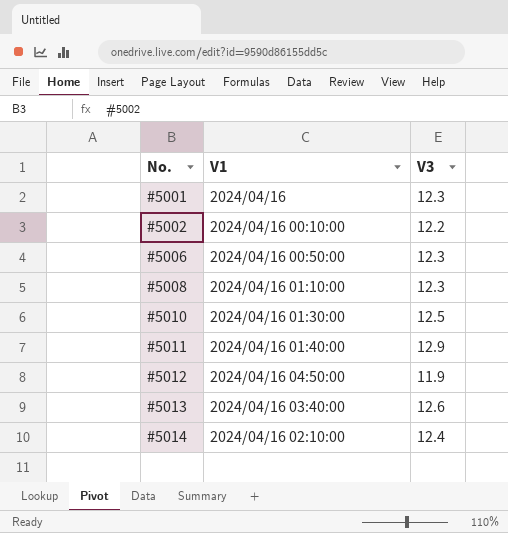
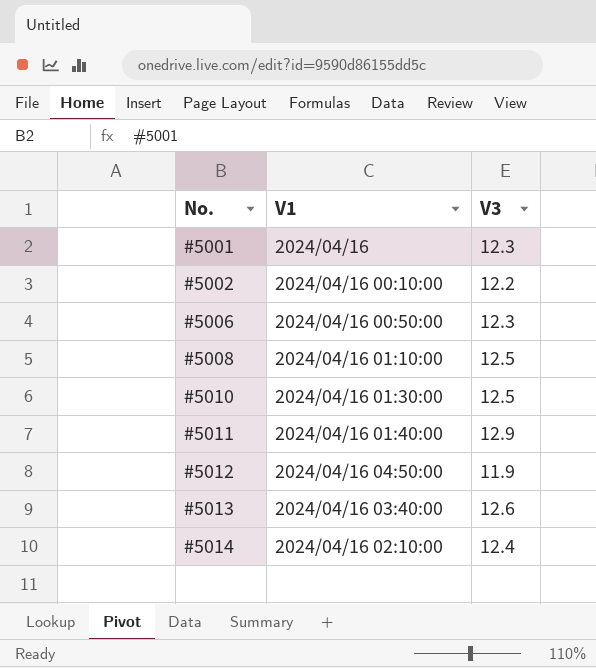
#5008 | V3: 12.3 -> 12.5

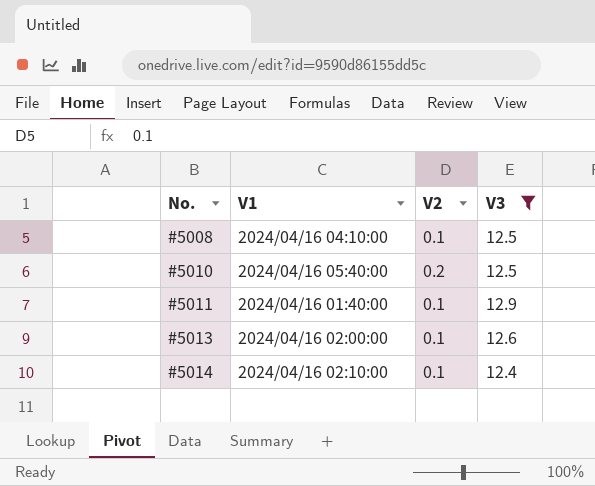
filter: none -> V3 >= 12.4
column V2 | position: none -> 3
#5008 | V1: 2024/04/16 01:10:00 -> 2024/04/16 04:10:00
#5010 | V1: 2024/04/16 01:30:00 -> 2024/04/16 05:40:00
#5013 | V1: 2024/04/16 03:40:00 -> 2024/04/16 02:00:00

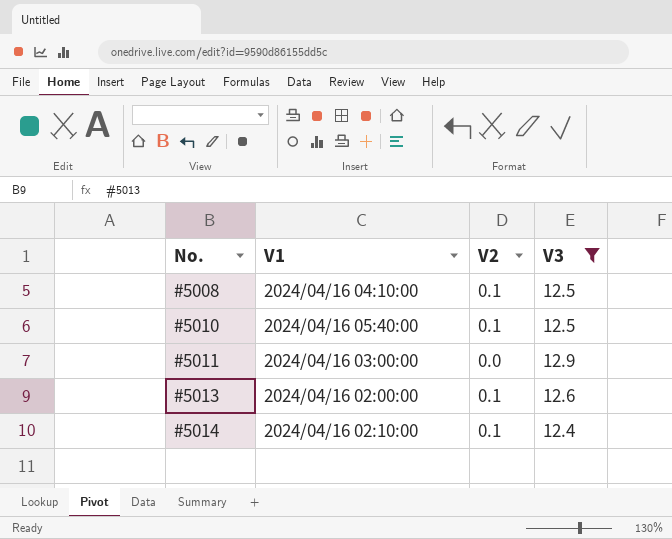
#5010 | V2: 0.2 -> 0.1
#5011 | V1: 2024/04/16 01:40:00 -> 2024/04/16 03:00:00
#5011 | V2: 0.1 -> 0.0

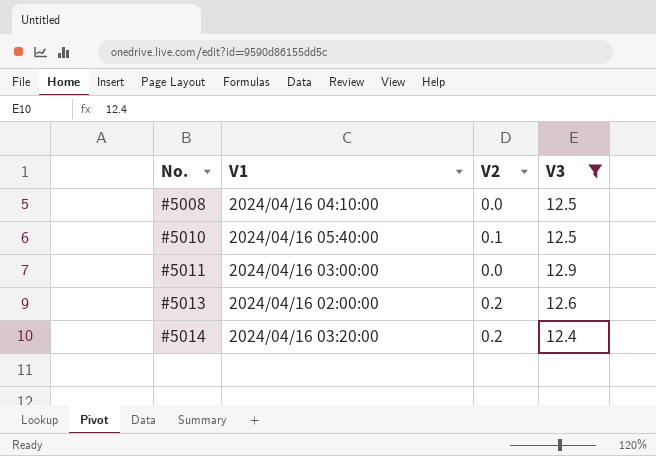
#5008 | V2: 0.1 -> 0.0
#5013 | V2: 0.1 -> 0.2
#5014 | V1: 2024/04/16 02:10:00 -> 2024/04/16 03:20:00
#5014 | V2: 0.1 -> 0.2

